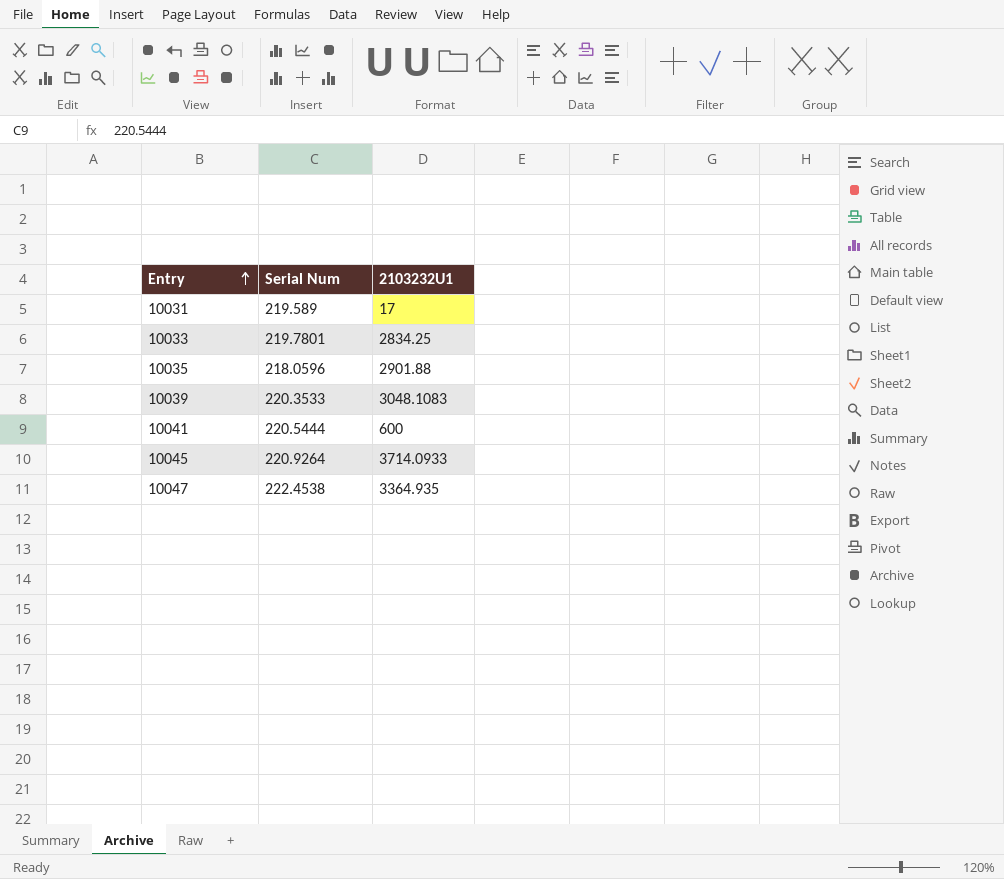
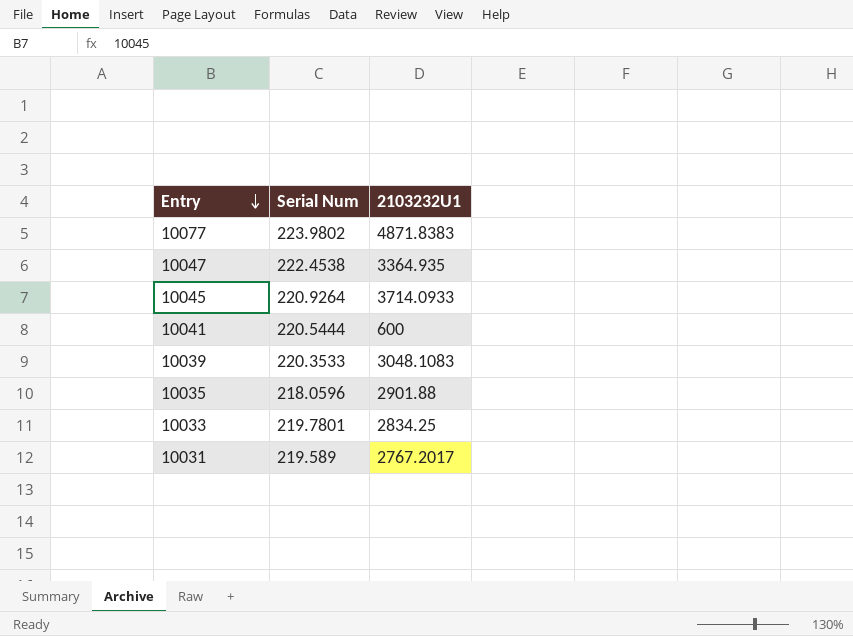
row order: Entry ascending -> Entry descending
row 10077: none -> 223.9802 | 4871.8383
10031 | 2103232U1: 17 -> 2767.2017

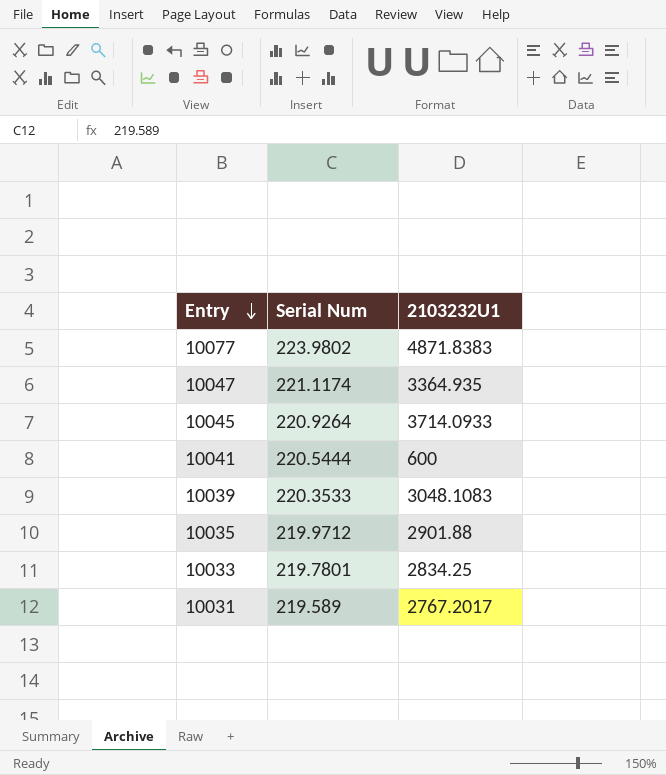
10047 | Serial Num: 222.4538 -> 221.1174
10035 | Serial Num: 218.0596 -> 219.9712

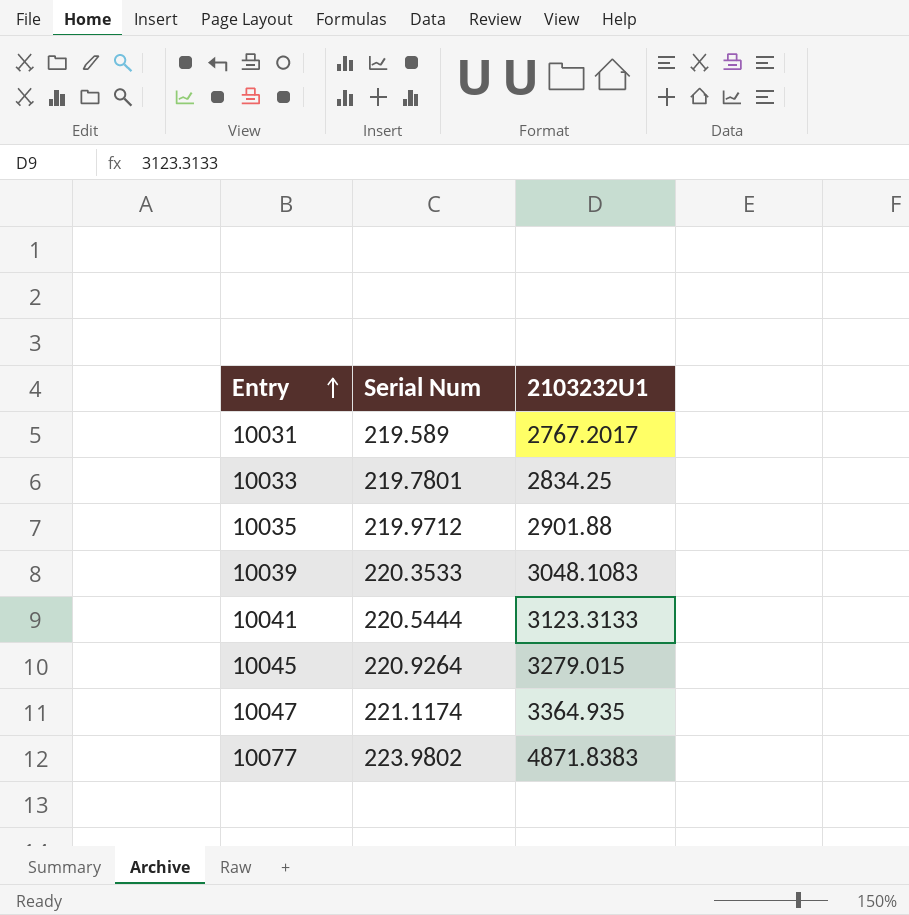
row order: Entry descending -> Entry ascending
10041 | 2103232U1: 600 -> 3123.3133
10045 | 2103232U1: 3714.0933 -> 3279.015

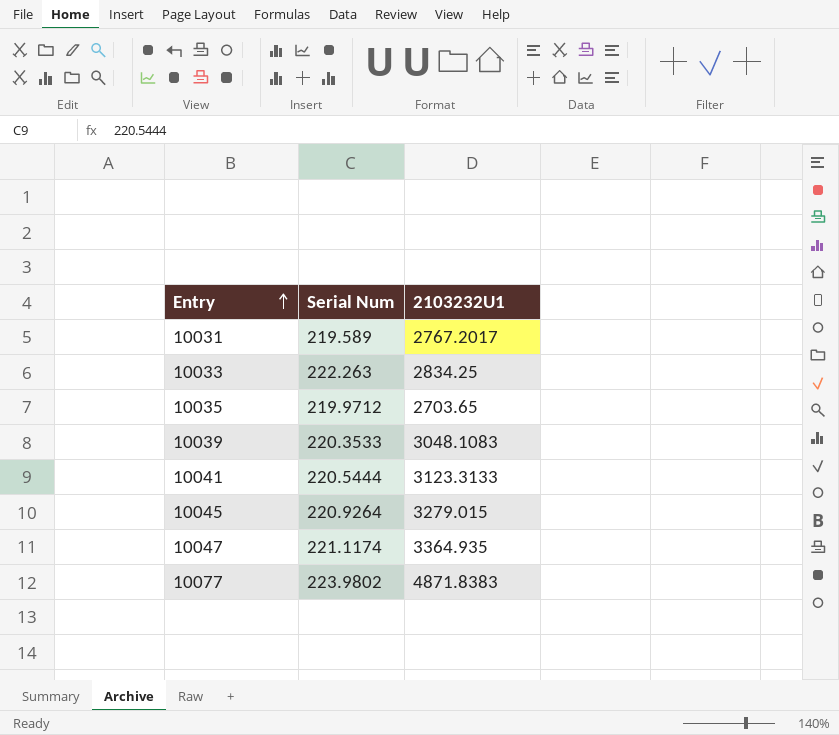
10033 | Serial Num: 219.7801 -> 222.263
10035 | 2103232U1: 2901.88 -> 2703.65

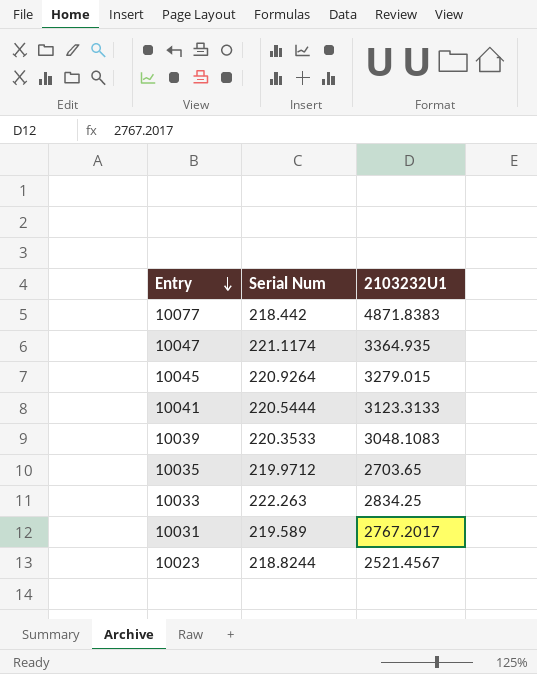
row order: Entry ascending -> Entry descending
10077 | Serial Num: 223.9802 -> 218.442
row 10023: none -> 218.8244 | 2521.4567

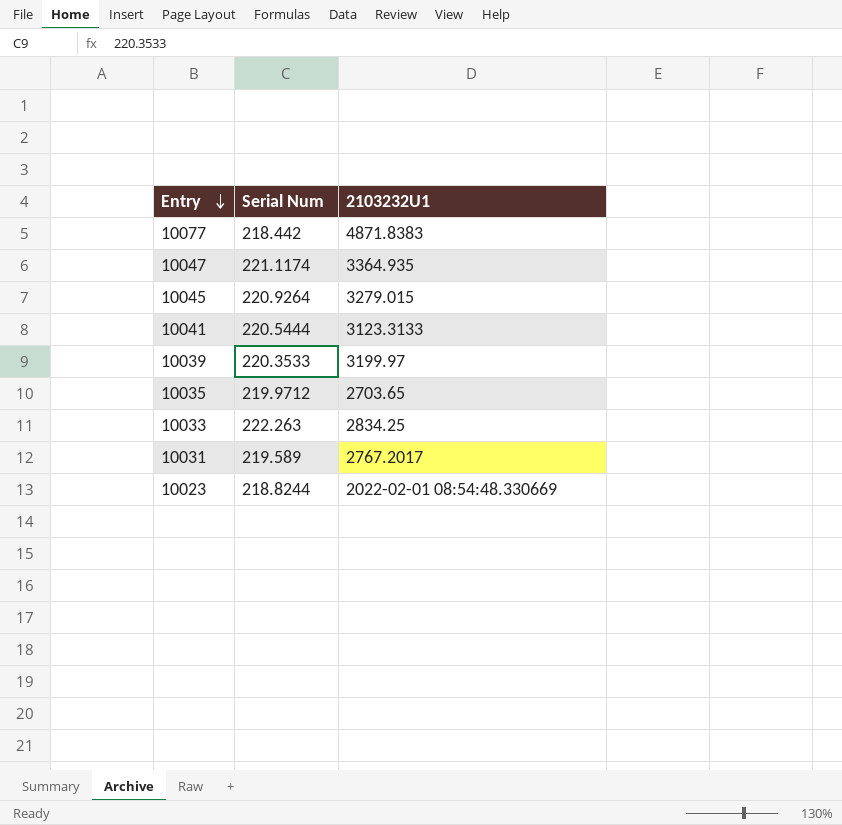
10039 | 2103232U1: 3048.1083 -> 3199.97
10023 | 2103232U1: 2521.4567 -> 2022-02-01 08:54:48.330669

